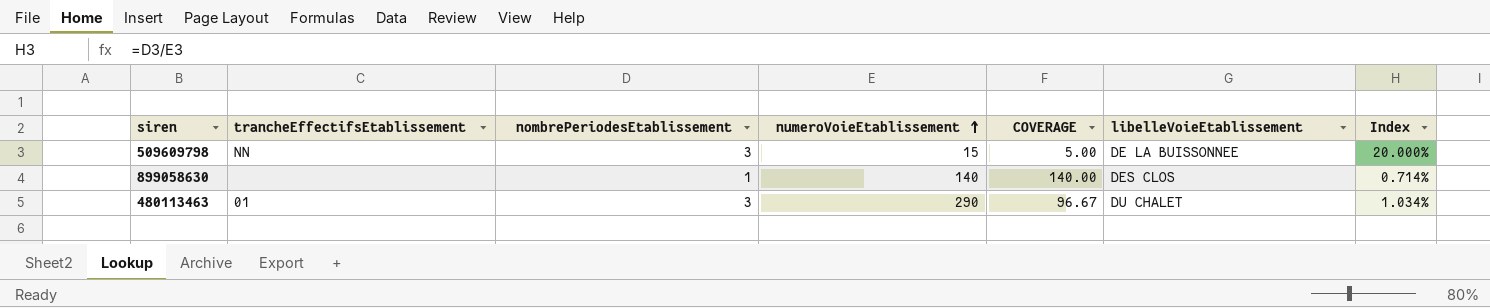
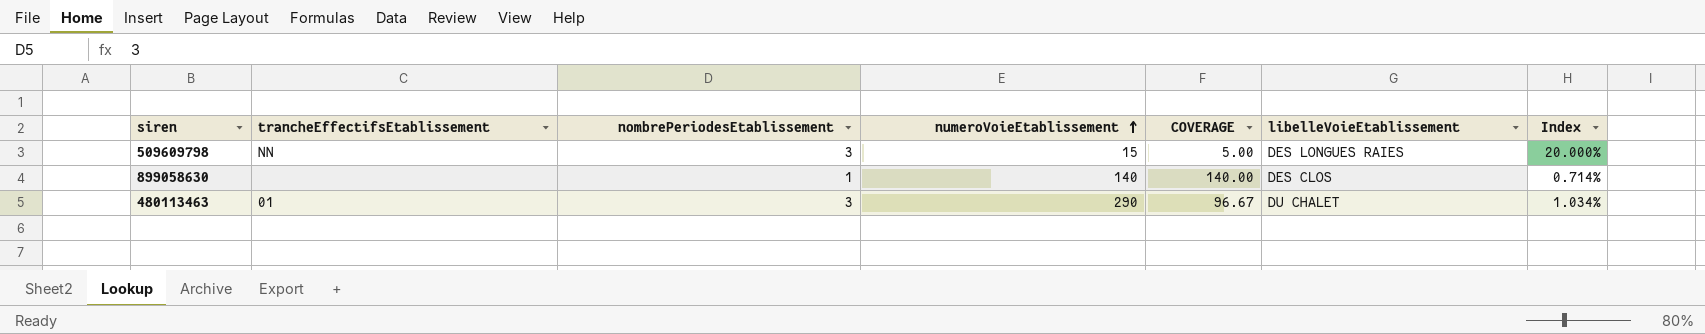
509609798 | libelleVoieEtablissement: DE LA BUISSONNEE -> DES LONGUES RAIES

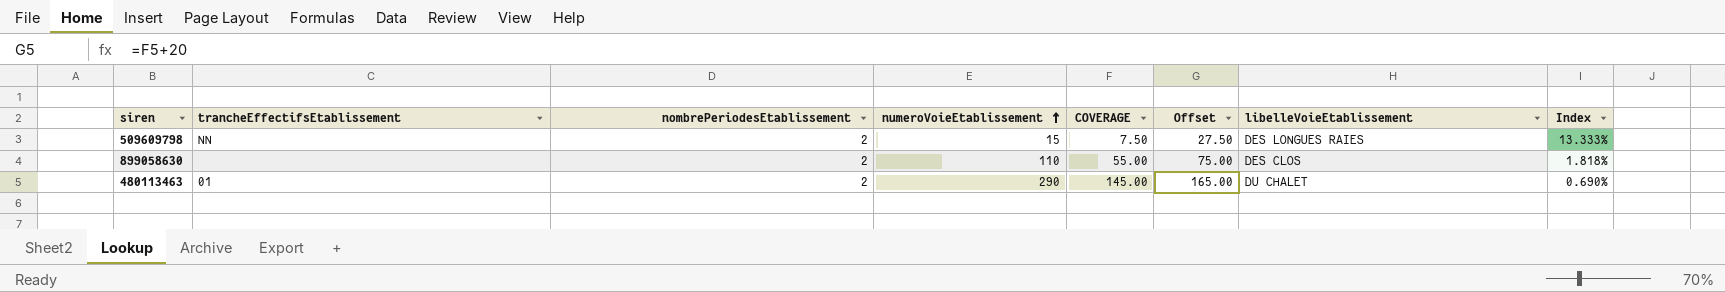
column Offset | formula: none -> [COVERAGE] + 20
509609798 | nombrePeriodesEtablissement: 3 -> 2
509609798 | COVERAGE: 5.00 -> 7.50
509609798 | Index: 20.000% -> 13.333%
899058630 | nombrePeriodesEtablissement: 1 -> 2
899058630 | numeroVoieEtablissement: 140 -> 110
899058630 | COVERAGE: 140.00 -> 55.00
899058630 | Index: 0.714% -> 1.818%
480113463 | nombrePeriodesEtablissement: 3 -> 2
480113463 | COVERAGE: 96.67 -> 145.00
480113463 | Index: 1.034% -> 0.690%

